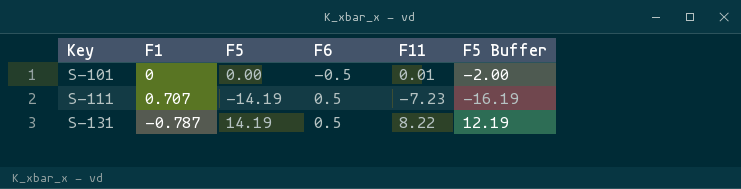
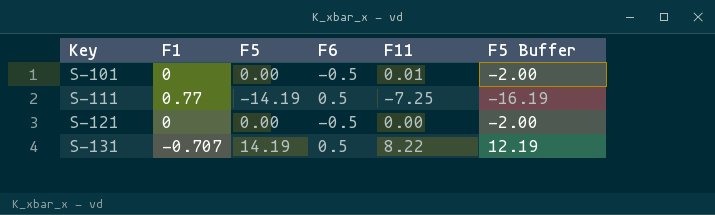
S-111 | F1: 0.707 -> 0.77
S-111 | F11: -7.23 -> -7.25
row S-121: none -> 0 | 0.00 | -0.5 | 0.00 | -2.00
S-131 | F1: -0.787 -> -0.707

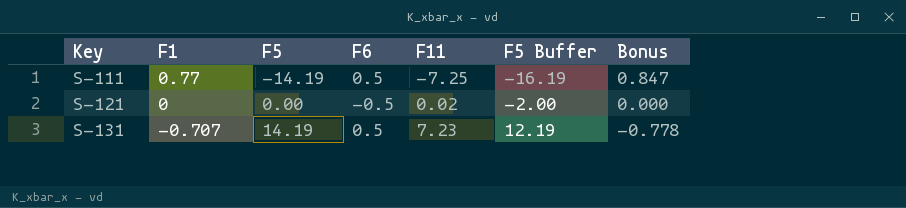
column Bonus | formula: none -> [F1] * 1.1
row S-101: 0 | 0.00 | -0.5 | 0.01 | -2.00 -> none
S-121 | F11: 0.00 -> 0.02
S-131 | F11: 8.22 -> 7.23

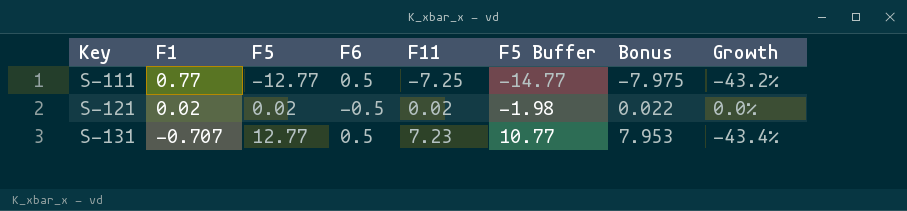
column Bonus | formula: [F1] * 1.1 -> [F11] * 1.1
column Growth | formula: none -> ([F11] - [F5]) / [F5]
S-111 | F5: -14.19 -> -12.77
S-111 | F5 Buffer: -16.19 -> -14.77
S-121 | F1: 0 -> 0.02
S-121 | F5: 0.00 -> 0.02
S-121 | F5 Buffer: -2.00 -> -1.98
S-131 | F5: 14.19 -> 12.77
S-131 | F5 Buffer: 12.19 -> 10.77

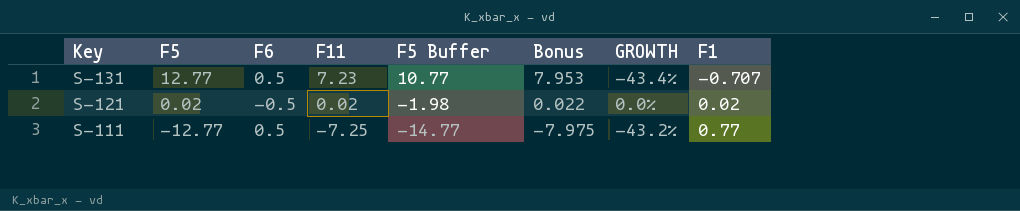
row order: Key ascending -> Key descending
column name: Growth -> GROWTH
column F1 | position: 2 -> 8

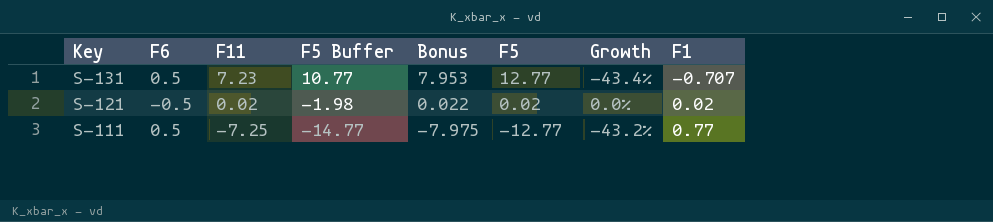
column F5 | position: 2 -> 6
column name: GROWTH -> Growth

